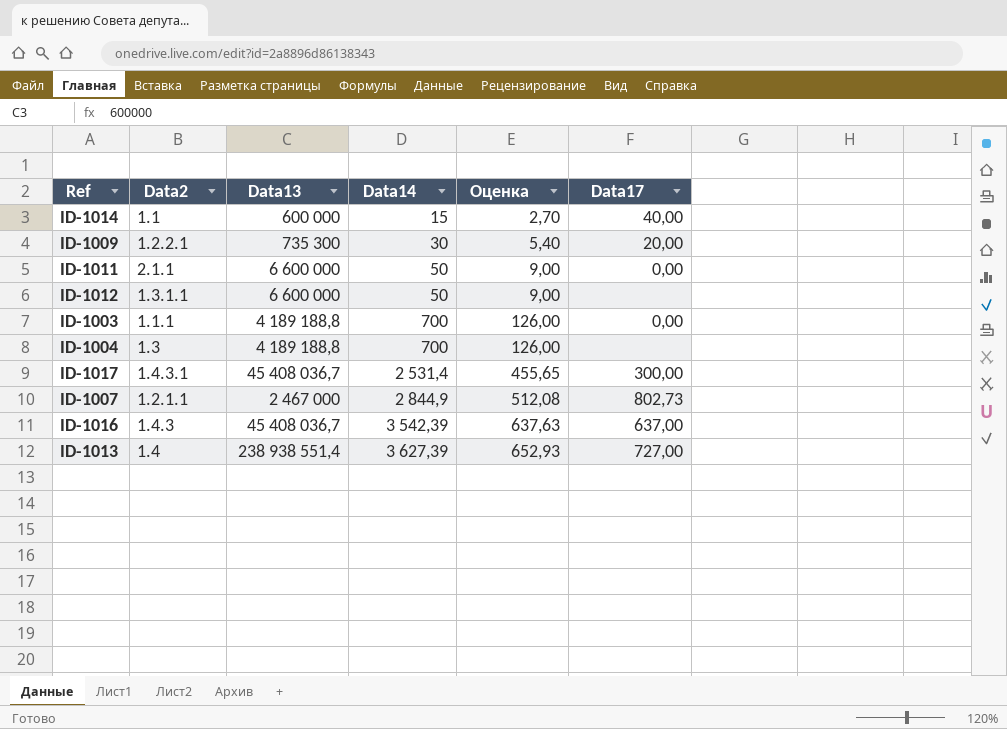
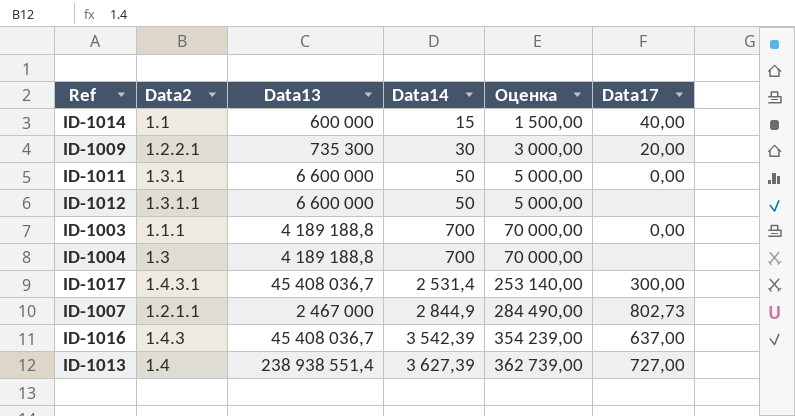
column Оценка | formula: [Data14] * 0,18 -> [Data14] * 100
ID-1011 | Data2: 2.1.1 -> 1.3.1

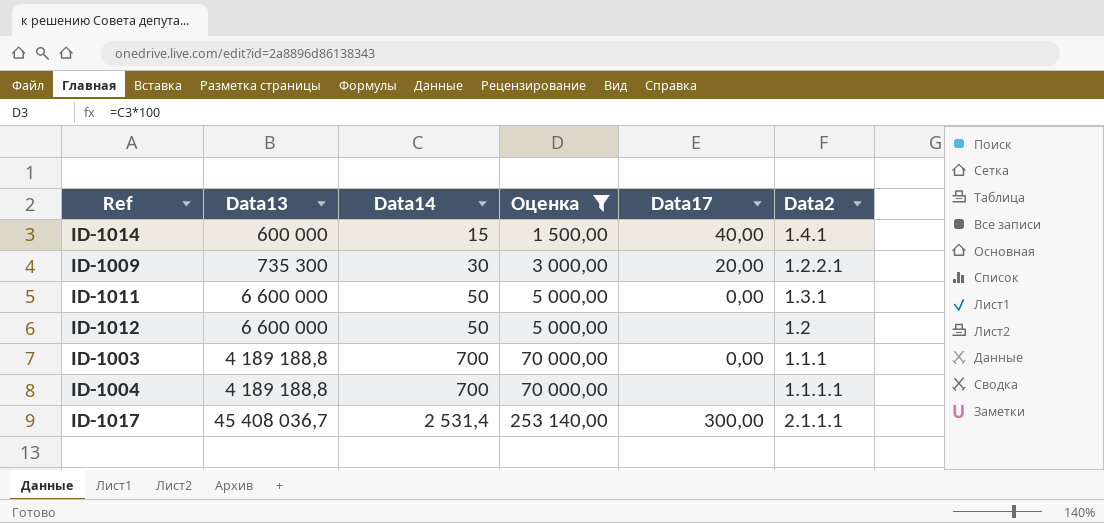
filter: none -> Оценка <= 253 140,00
column Data2 | position: 2 -> 6
ID-1014 | Data2: 1.1 -> 1.4.1
ID-1012 | Data2: 1.3.1.1 -> 1.2
ID-1004 | Data2: 1.3 -> 1.1.1.1
ID-1017 | Data2: 1.4.3.1 -> 2.1.1.1

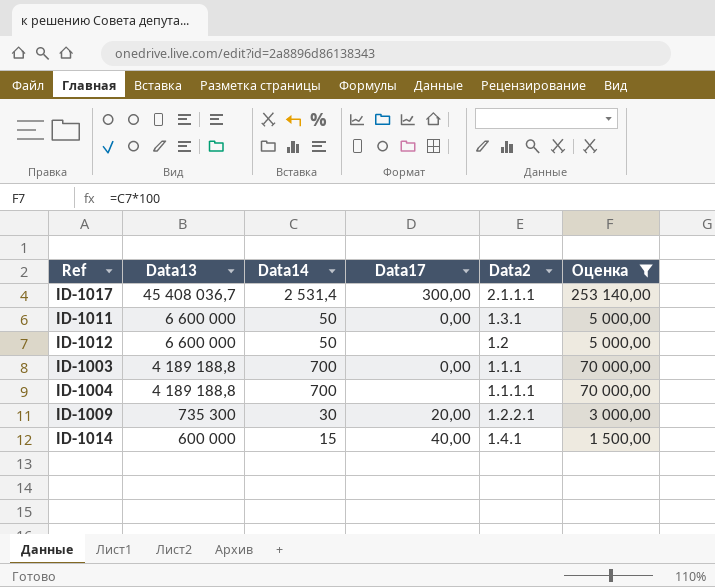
row order: Data14 ascending -> Data13 descending
column Оценка | position: 4 -> 6

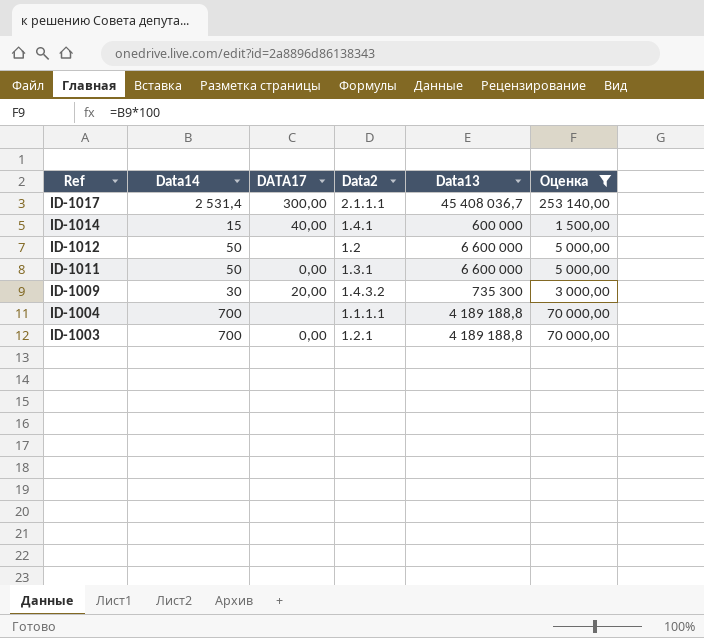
row order: Data13 descending -> Ref descending
column name: Data17 -> DATA17
column Data13 | position: 2 -> 5
ID-1009 | Data2: 1.2.2.1 -> 1.4.3.2
ID-1003 | Data2: 1.1.1 -> 1.2.1

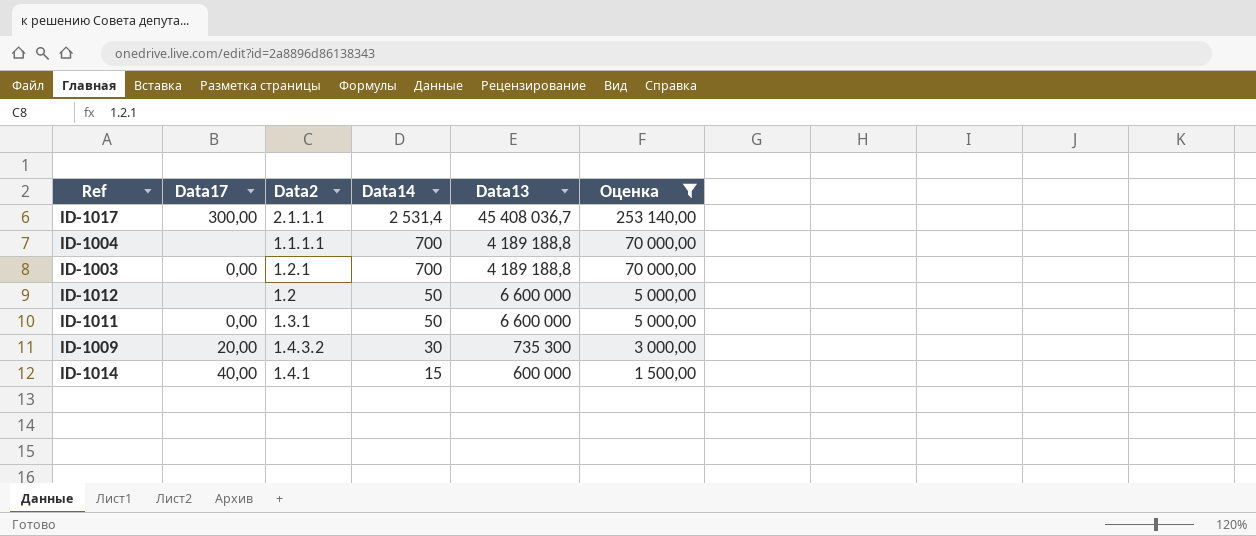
row order: Ref descending -> Data14 descending
column name: DATA17 -> Data17
column Data14 | position: 2 -> 4

